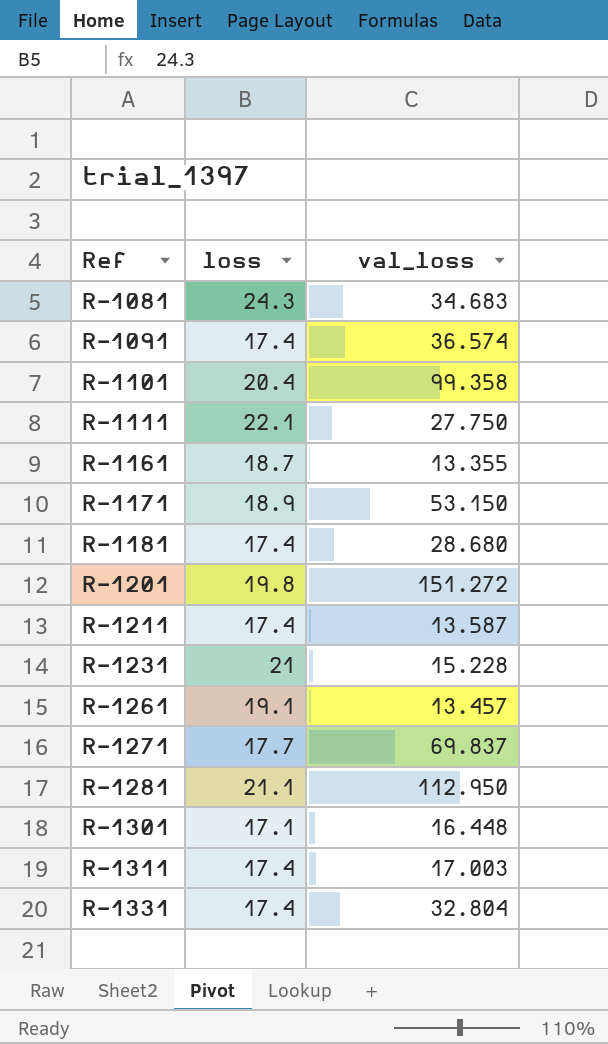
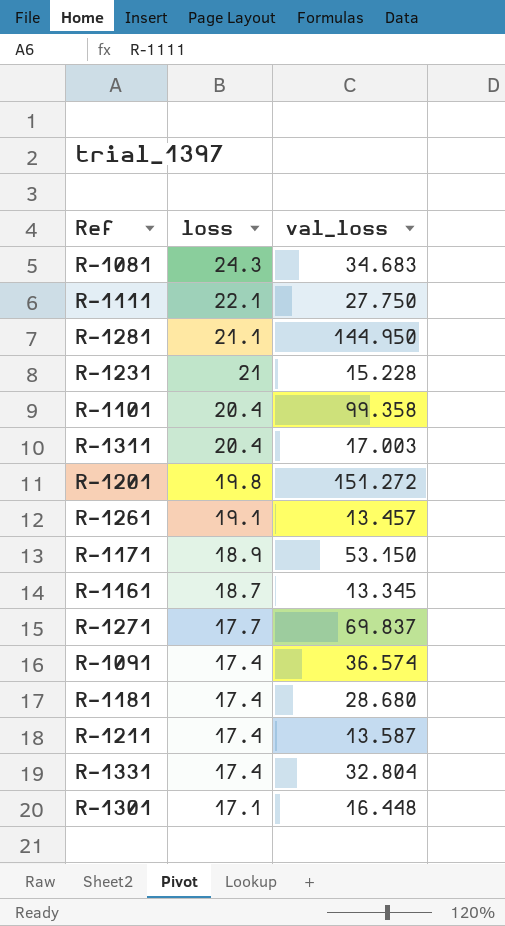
row order: Ref ascending -> loss descending
R-1281 | val_loss: 112.950 -> 144.950
R-1311 | loss: 17.4 -> 20.4
R-1161 | val_loss: 13.355 -> 13.345

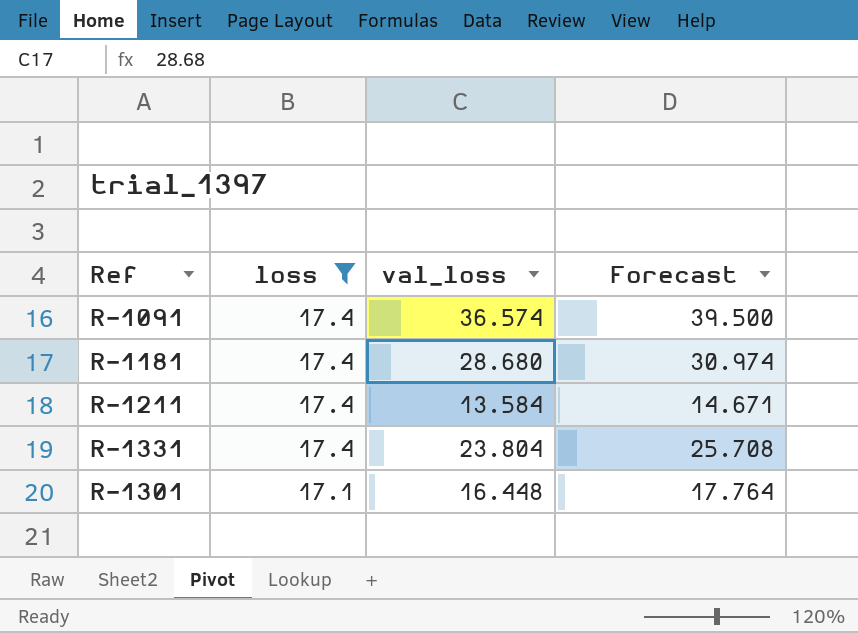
filter: none -> loss <= 17.4
column Forecast | formula: none -> [val_loss] * 1.08
R-1211 | val_loss: 13.587 -> 13.584
R-1331 | val_loss: 32.804 -> 23.804

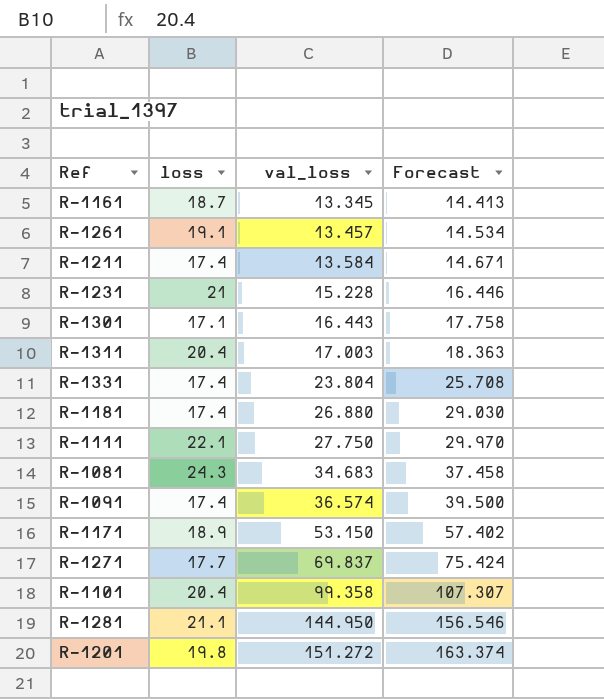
filter: loss <= 17.4 -> none
row order: loss descending -> val_loss ascending
R-1301 | val_loss: 16.448 -> 16.443
R-1301 | Forecast: 17.764 -> 17.758
R-1181 | val_loss: 28.680 -> 26.880
R-1181 | Forecast: 30.974 -> 29.030

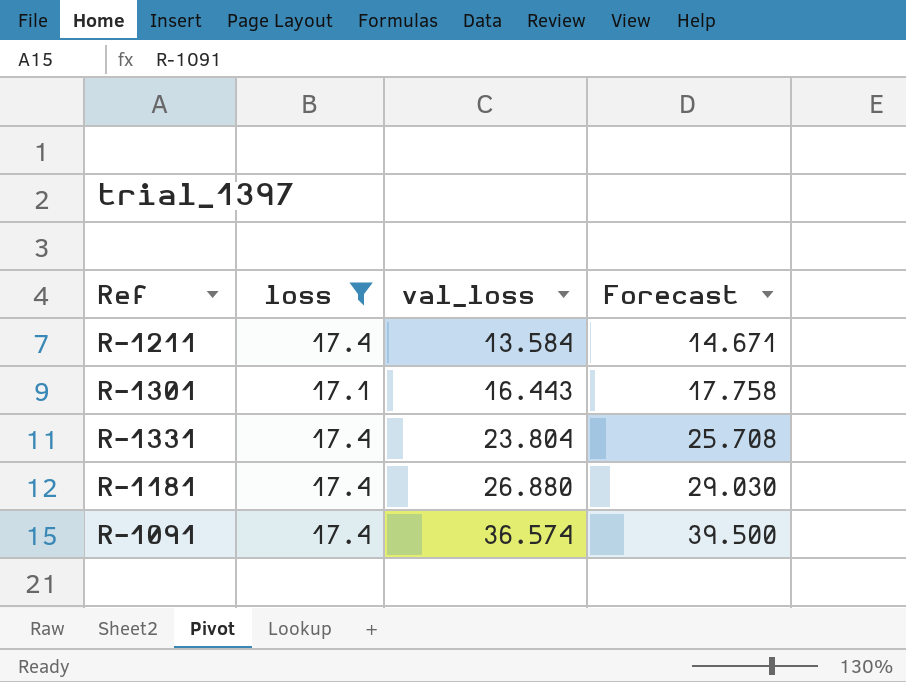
filter: none -> loss <= 17.4

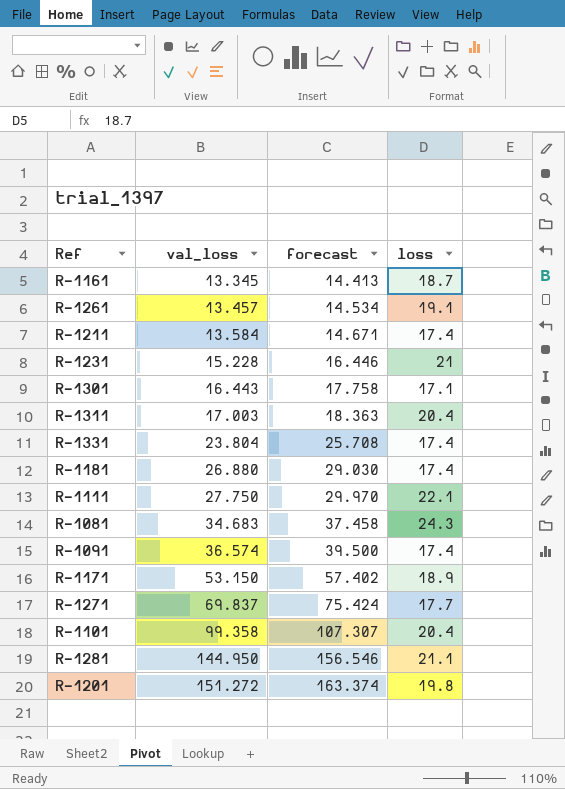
filter: loss <= 17.4 -> none
column name: Forecast -> forecast
column loss | position: 2 -> 4

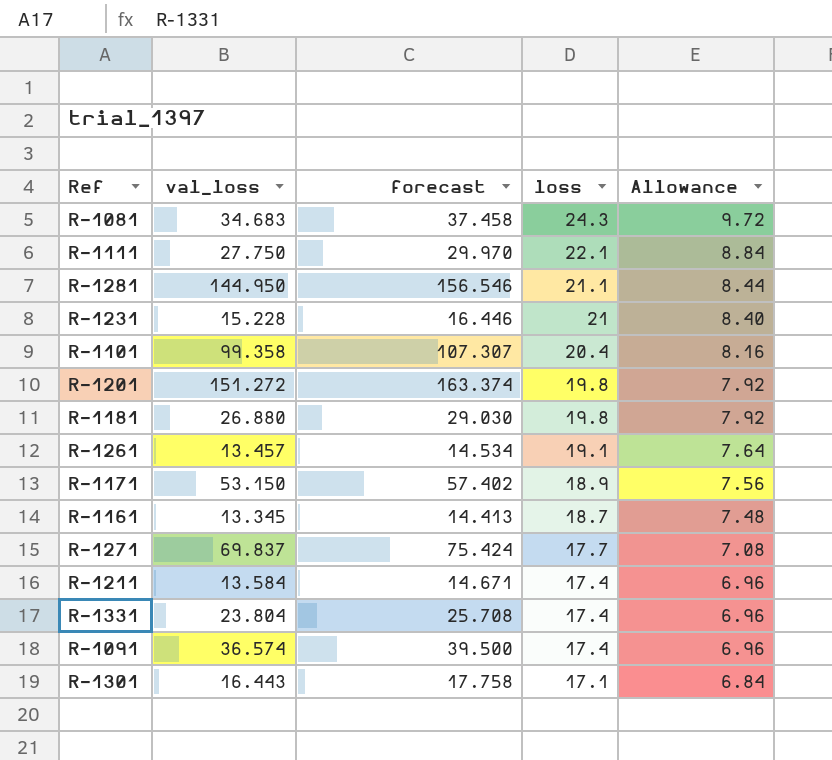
row order: val_loss ascending -> loss descending
column Allowance | formula: none -> [loss] * 0.4
row R-1311: 17.003 | 18.363 | 20.4 -> none
R-1181 | loss: 17.4 -> 19.8

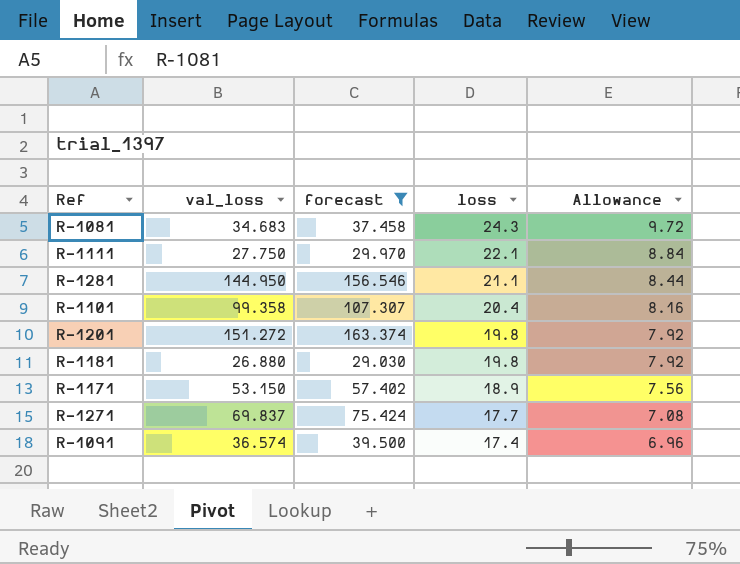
filter: none -> forecast >= 29.030

